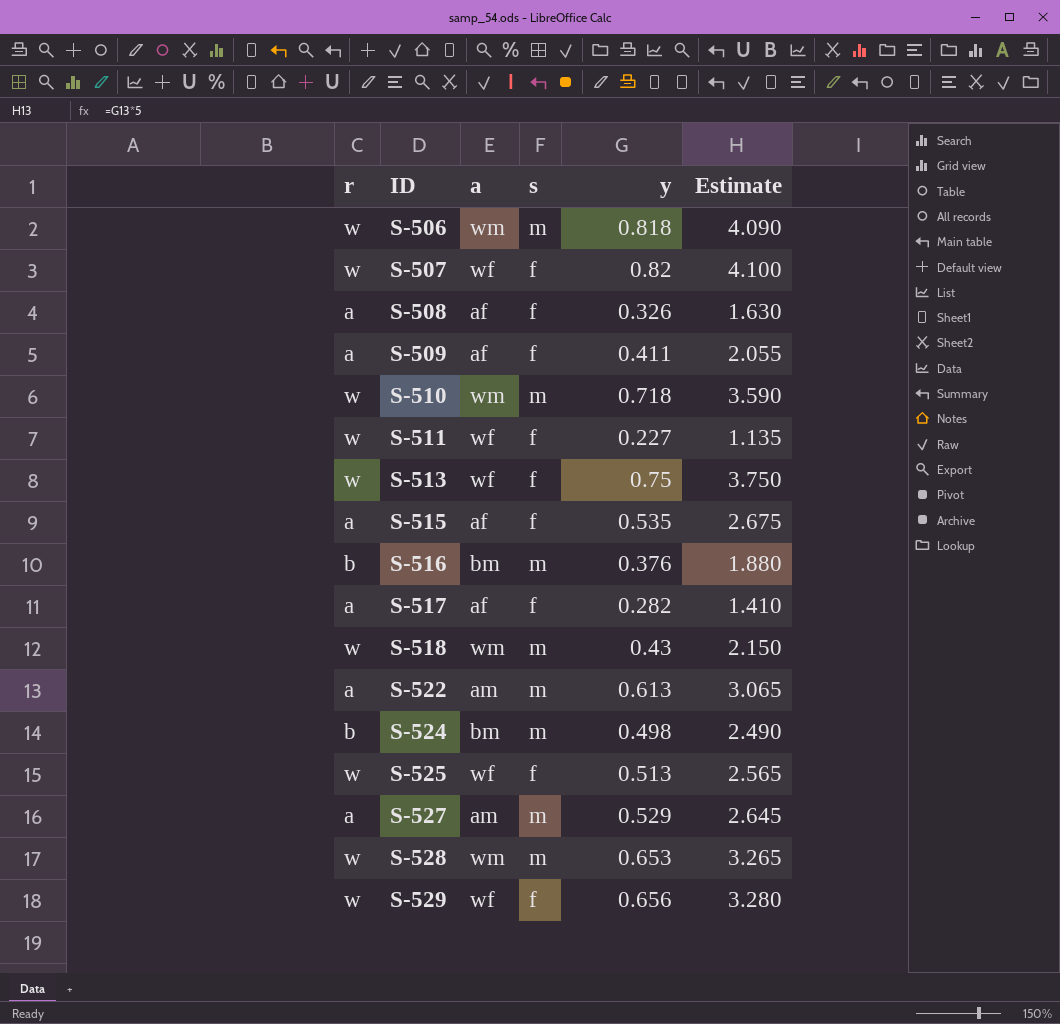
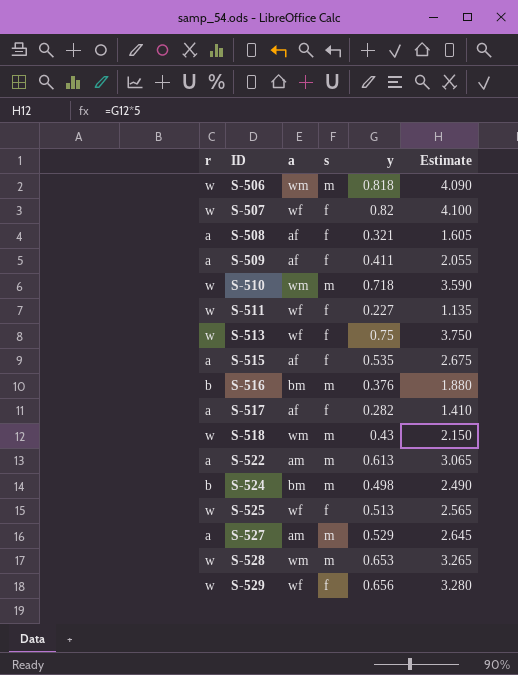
S-508 | y: 0.326 -> 0.321
S-508 | Estimate: 1.630 -> 1.605

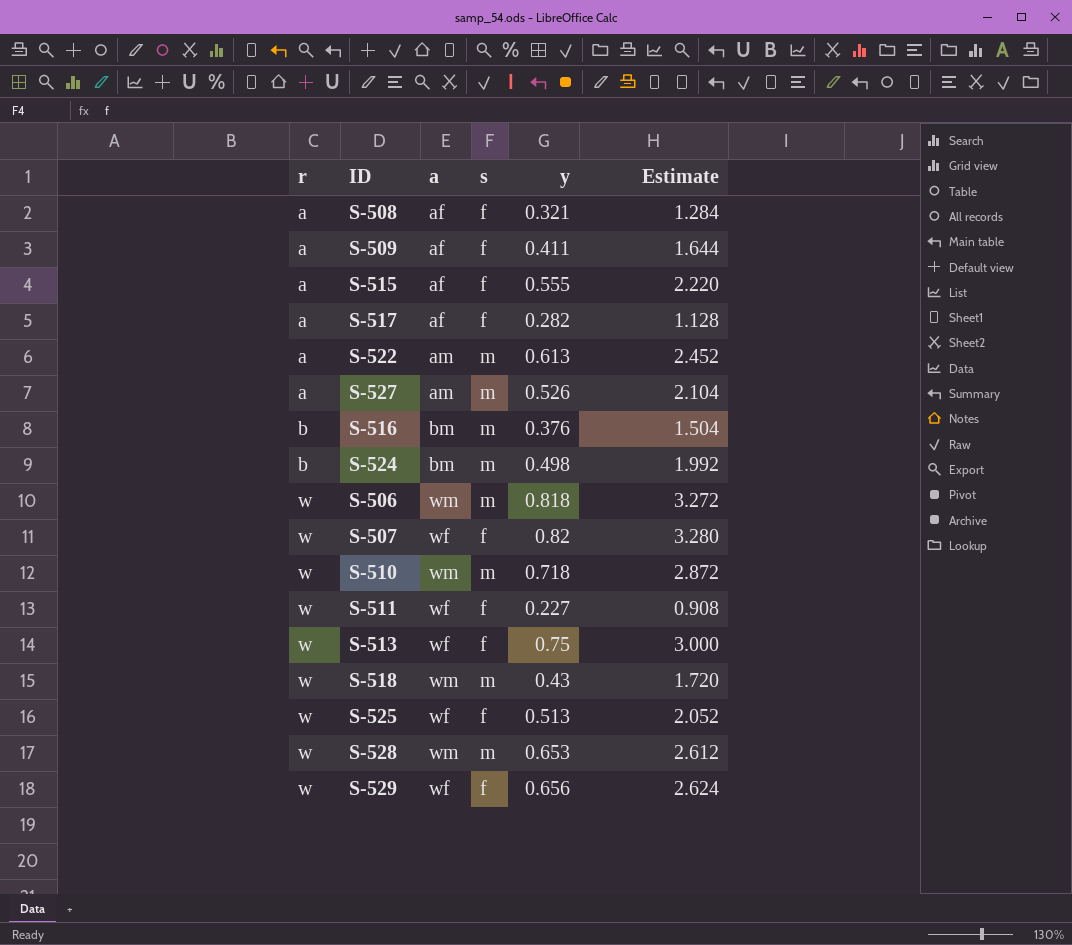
row order: ID ascending -> r ascending
column Estimate | formula: [y] * 5 -> [y] * 4
S-515 | y: 0.535 -> 0.555
S-527 | y: 0.529 -> 0.526

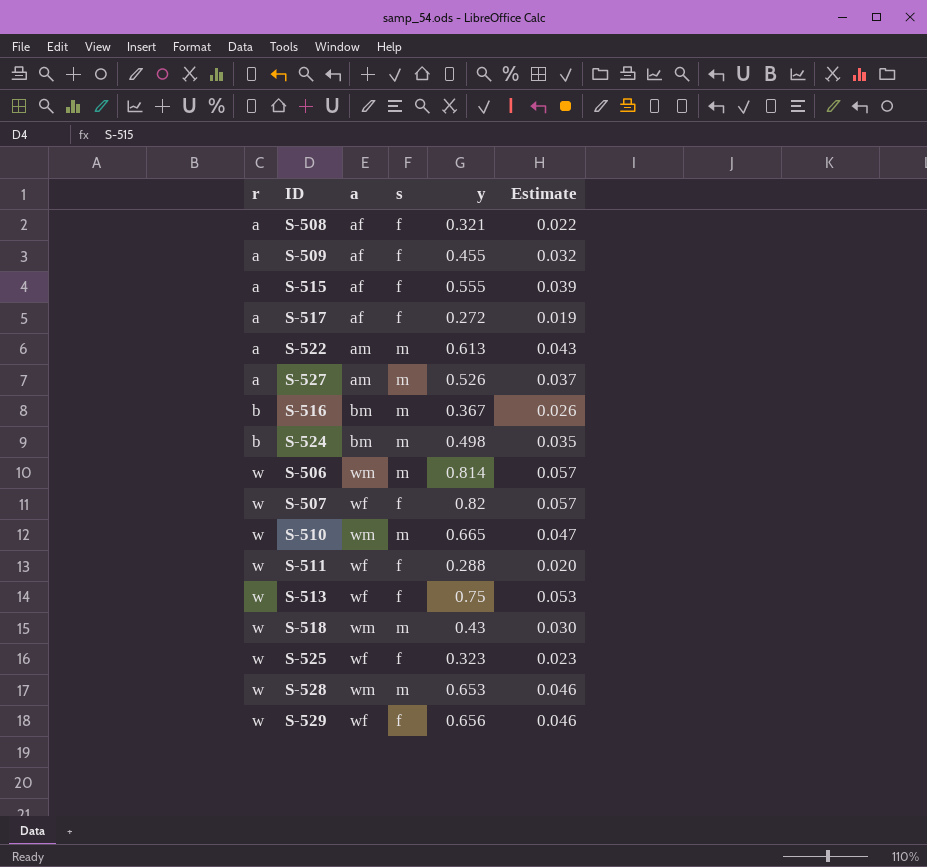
column Estimate | formula: [y] * 4 -> [y] * 0.07
S-509 | y: 0.411 -> 0.455
S-517 | y: 0.282 -> 0.272
S-516 | y: 0.376 -> 0.367
S-506 | y: 0.818 -> 0.814
S-510 | y: 0.718 -> 0.665
S-511 | y: 0.227 -> 0.288
S-525 | y: 0.513 -> 0.323

